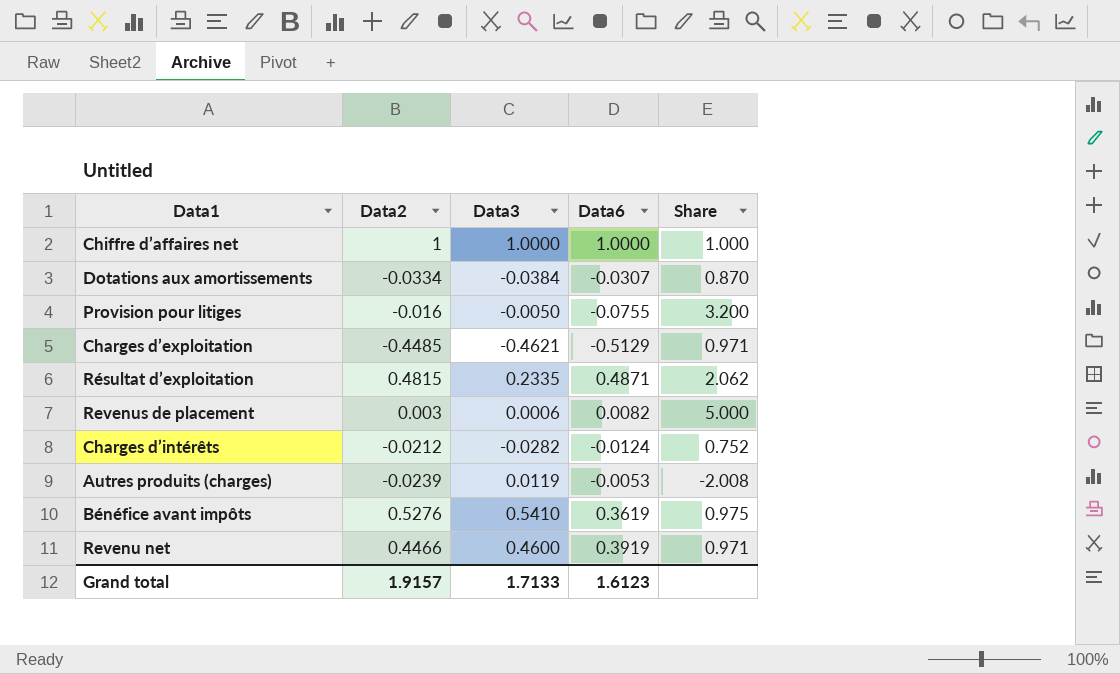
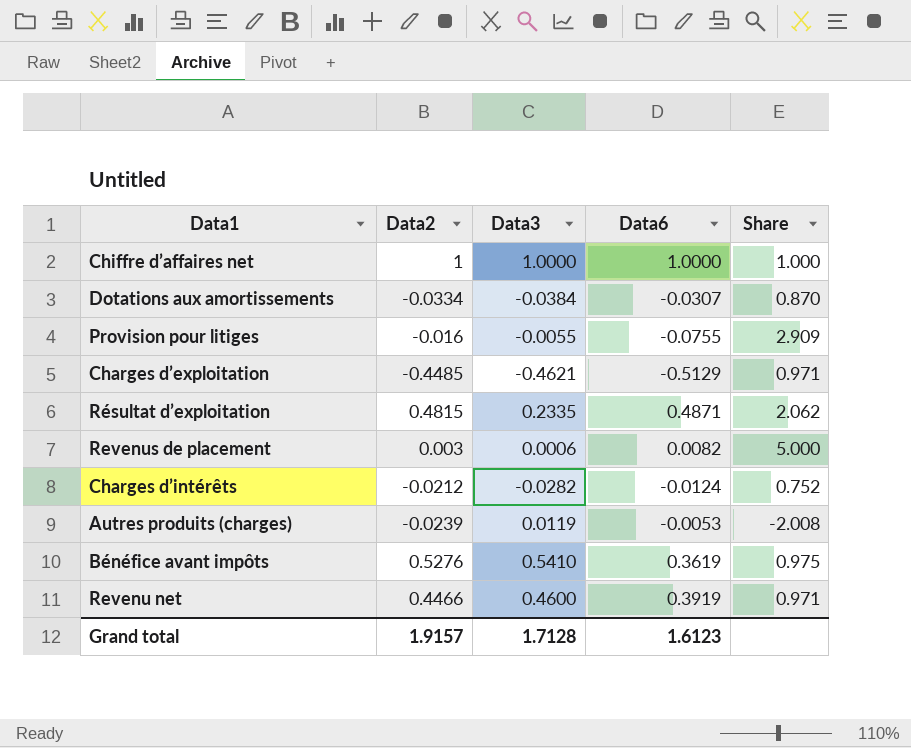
Provision pour litiges | Data3: -0.0050 -> -0.0055
Provision pour litiges | Share: 3.200 -> 2.909
Grand total | Data3: 1.7133 -> 1.7128

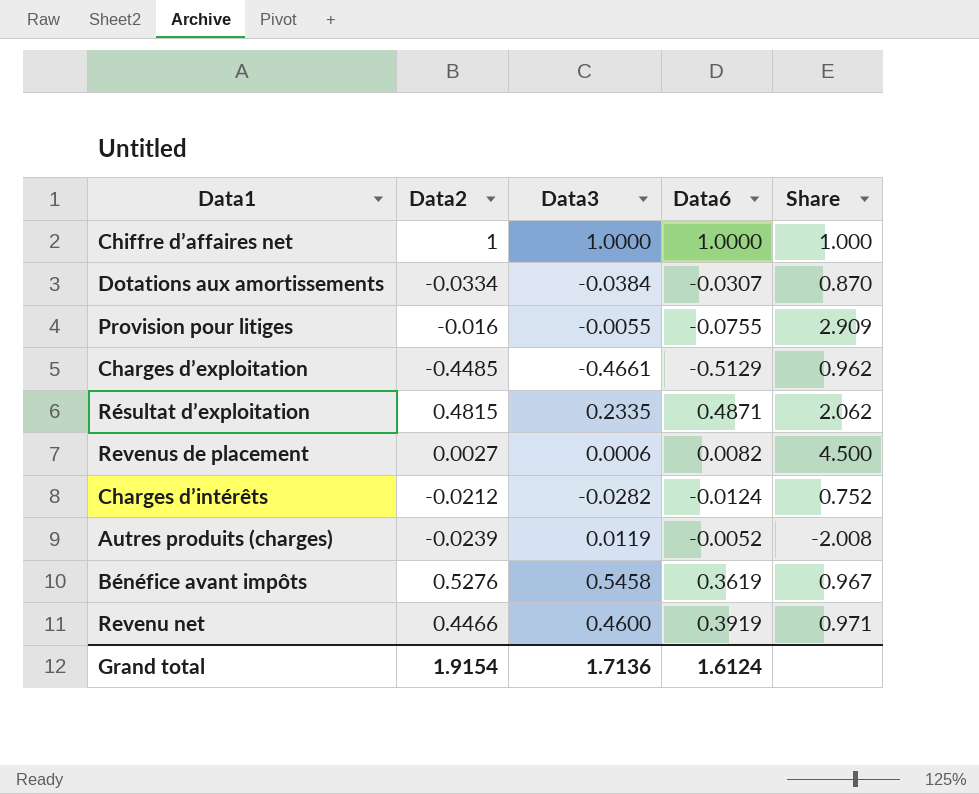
Charges d’exploitation | Data3: -0.4621 -> -0.4661
Charges d’exploitation | Share: 0.971 -> 0.962
Revenus de placement | Data2: 0.003 -> 0.0027
Revenus de placement | Share: 5.000 -> 4.500
Autres produits (charges) | Data6: -0.0053 -> -0.0052
Bénéfice avant impôts | Data3: 0.5410 -> 0.5458
Bénéfice avant impôts | Share: 0.975 -> 0.967
Grand total | Data2: 1.9157 -> 1.9154
Grand total | Data3: 1.7128 -> 1.7136
Grand total | Data6: 1.6123 -> 1.6124

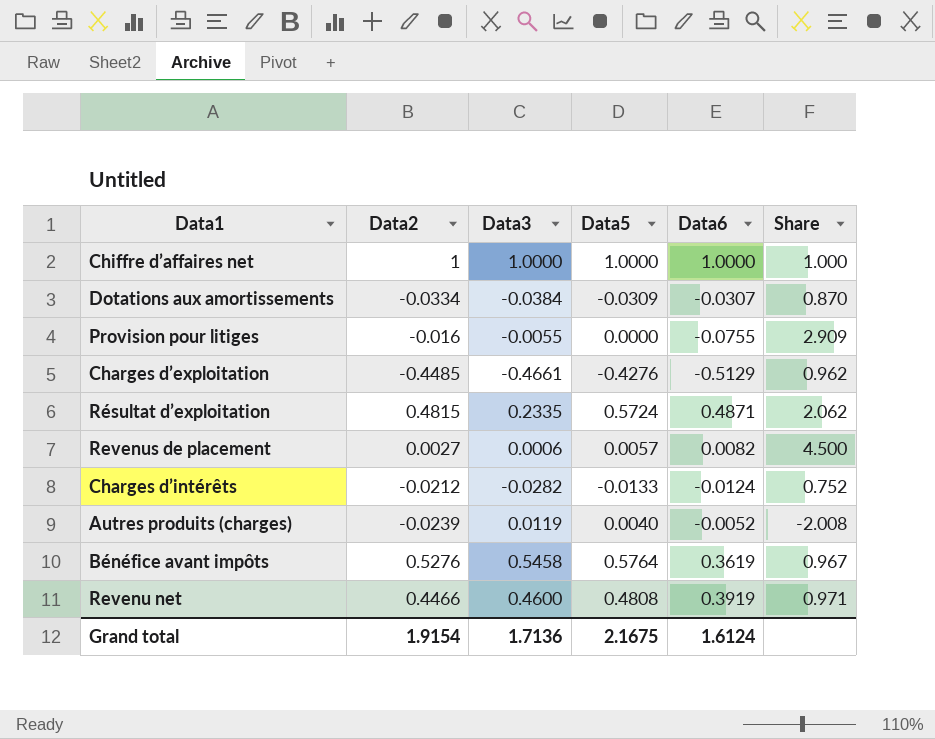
column Data5 | position: none -> 4

